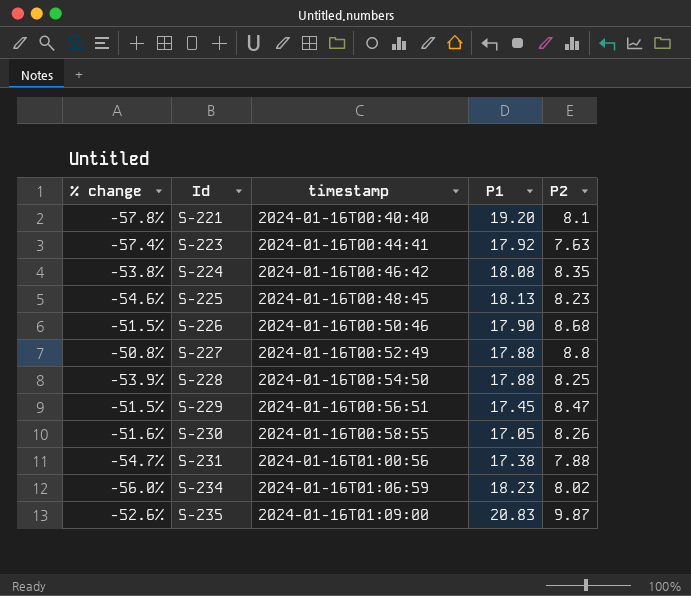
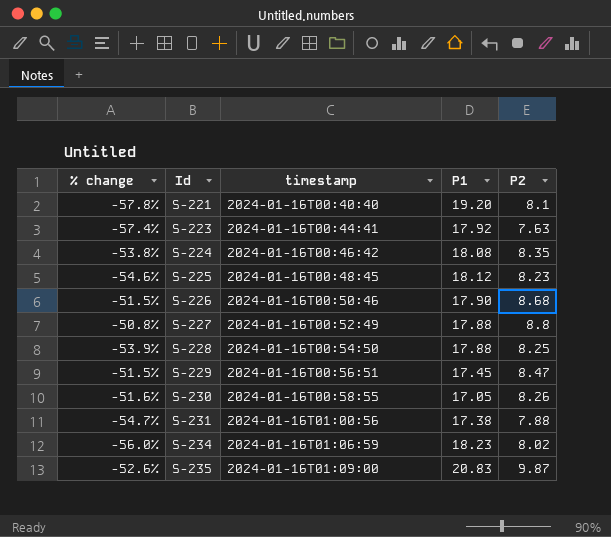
S-225 | P1: 18.13 -> 18.12

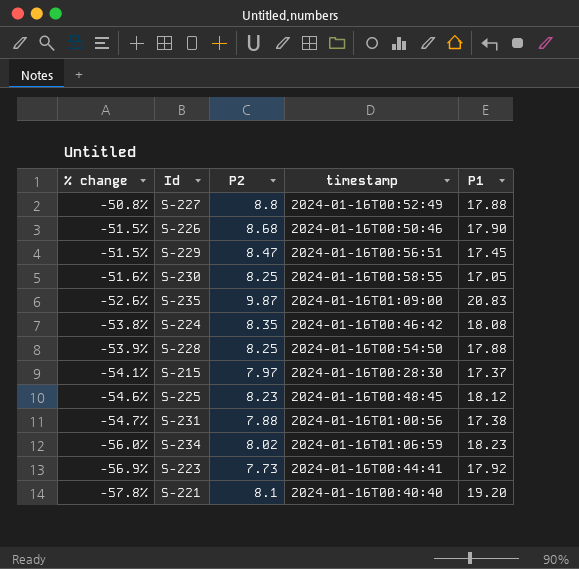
row order: Id ascending -> % change descending
column P2 | position: 5 -> 3
S-230 | P2: 8.26 -> 8.25
row S-215: none -> -54.1% | 7.97 | 2024-01-16T00:28:30 | 17.37
S-223 | % change: -57.4% -> -56.9%
S-223 | P2: 7.63 -> 7.73

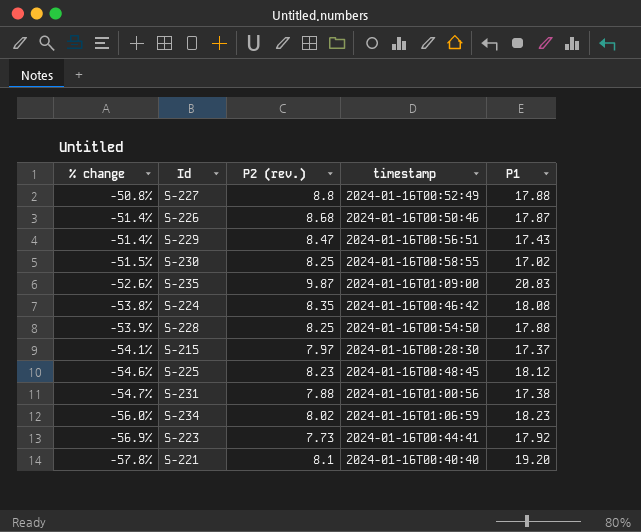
column name: P2 -> P2 (rev.)
S-226 | % change: -51.5% -> -51.4%
S-226 | P1: 17.90 -> 17.87
S-229 | % change: -51.5% -> -51.4%
S-229 | P1: 17.45 -> 17.43
S-230 | % change: -51.6% -> -51.5%
S-230 | P1: 17.05 -> 17.02

